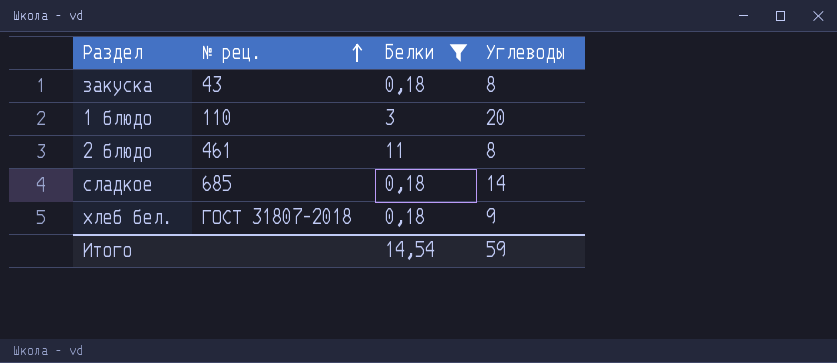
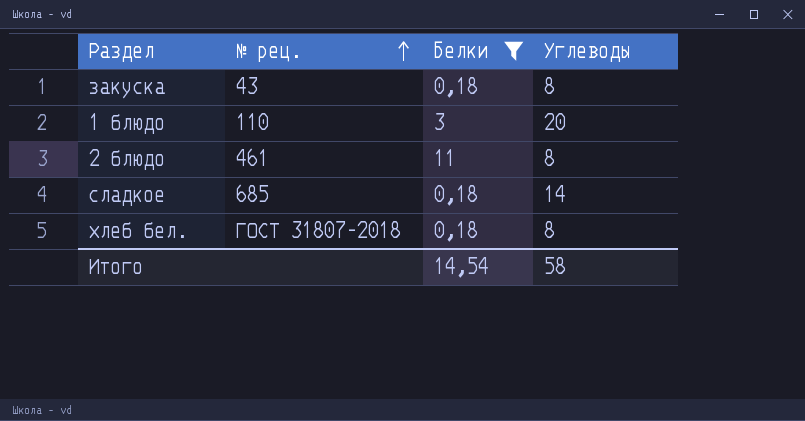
хлеб бел. | Углеводы: 9 -> 8
Итого | Углеводы: 59 -> 58

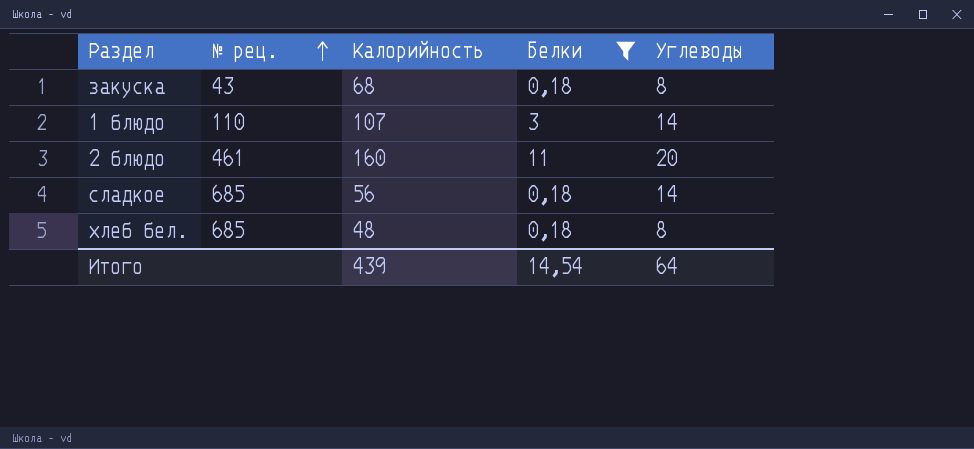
column Калорийность | position: none -> 3
1 блюдо | Углеводы: 20 -> 14
2 блюдо | Углеводы: 8 -> 20
хлеб бел. | № рец.: ГОСТ 31807-2018 -> 685
Итого | Углеводы: 58 -> 64

